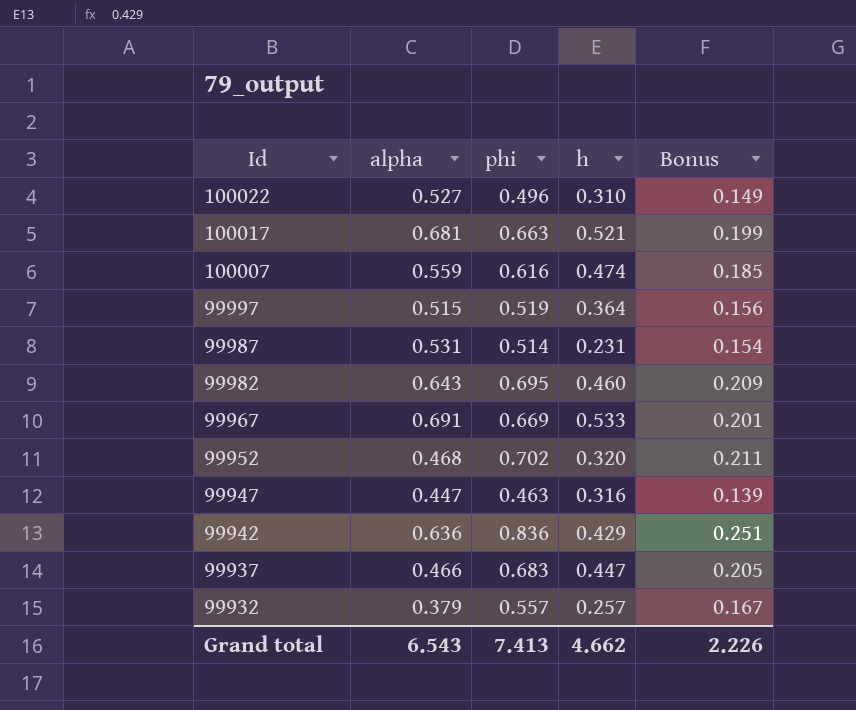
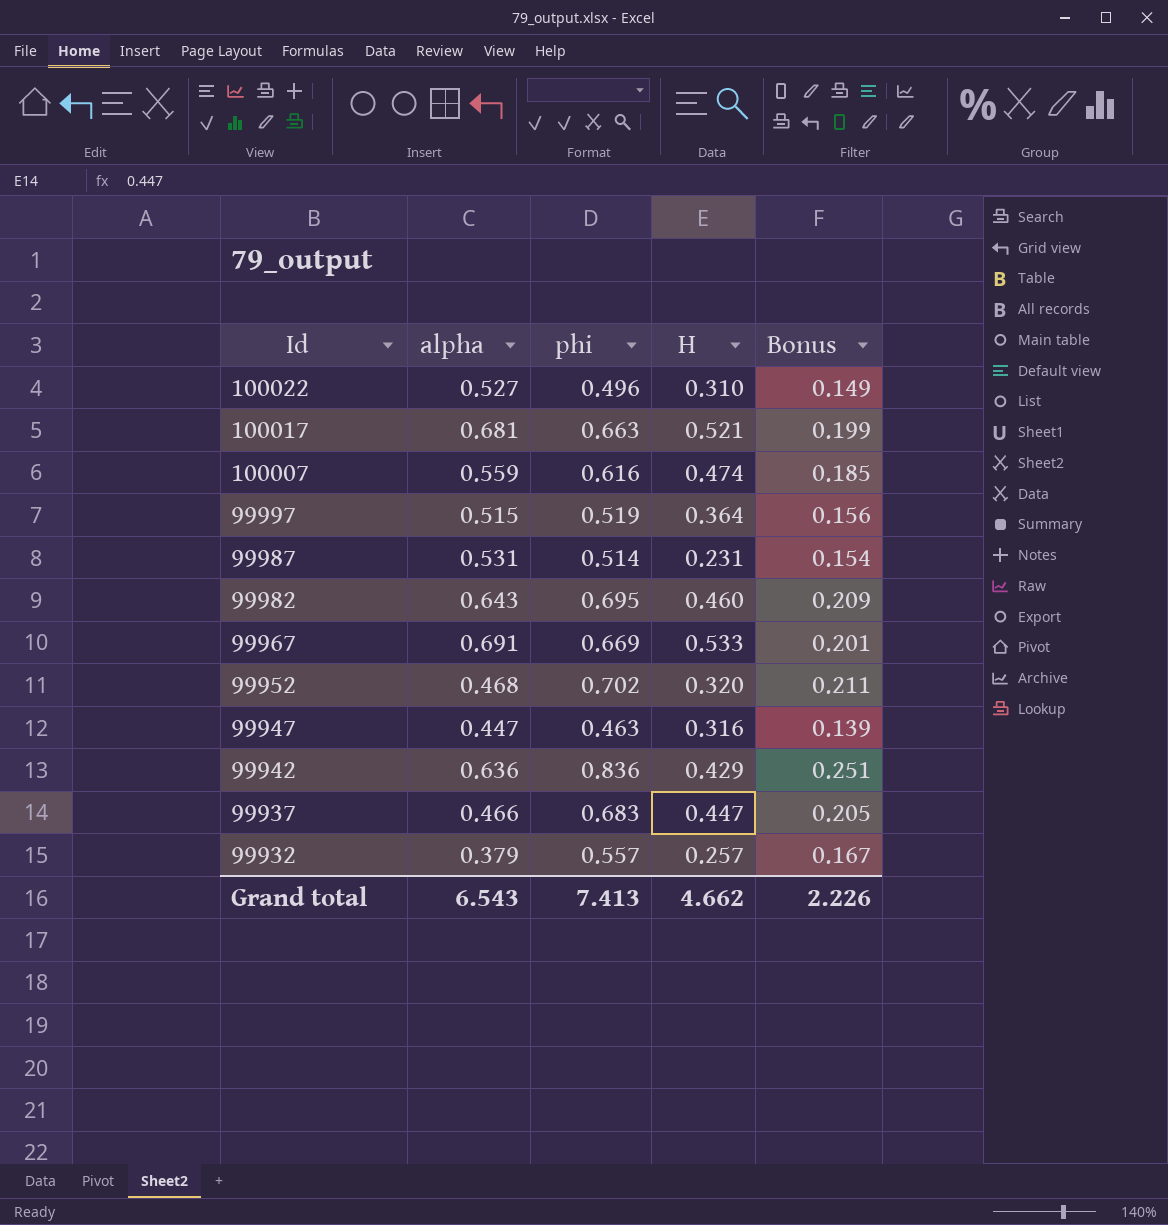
column name: h -> H

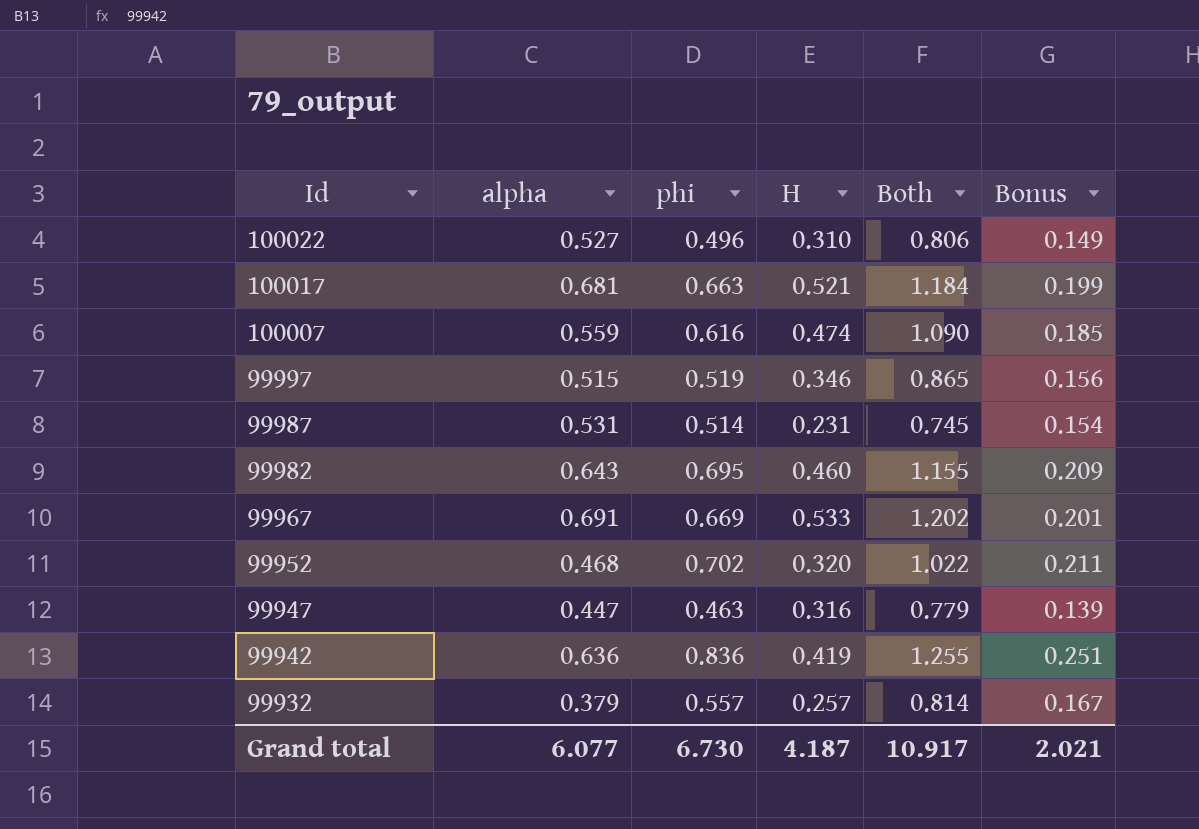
column Both | formula: none -> [phi] + [H]
row 99937: 0.466 | 0.683 | 0.447 | 0.205 -> none
99997 | H: 0.364 -> 0.346
99942 | H: 0.429 -> 0.419
Grand total | alpha: 6.543 -> 6.077
Grand total | phi: 7.413 -> 6.730
Grand total | H: 4.662 -> 4.187
Grand total | Bonus: 2.226 -> 2.021

